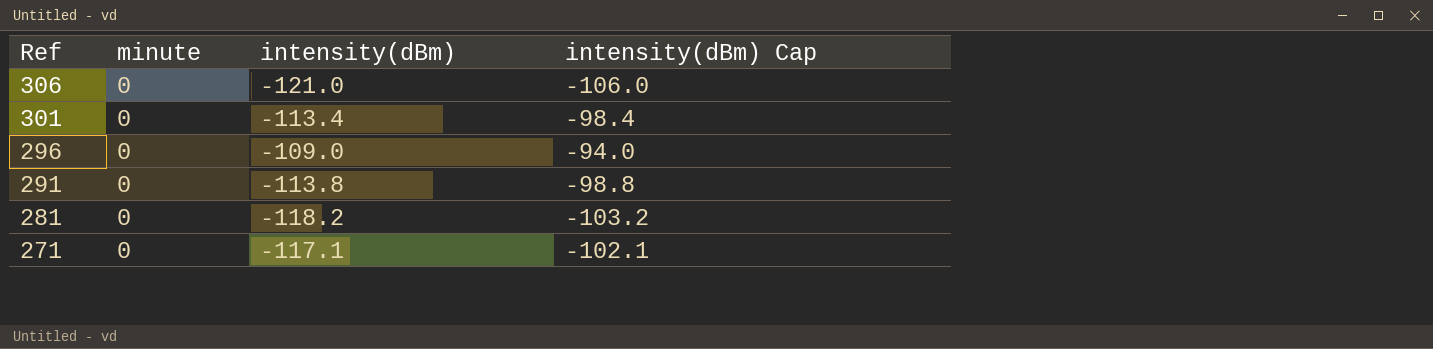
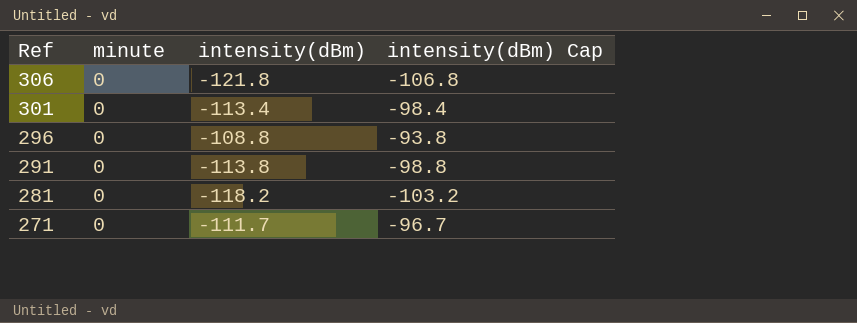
306 | intensity(dBm): -121.0 -> -121.8
306 | intensity(dBm) Cap: -106.0 -> -106.8
296 | intensity(dBm): -109.0 -> -108.8
296 | intensity(dBm) Cap: -94.0 -> -93.8
271 | intensity(dBm): -117.1 -> -111.7
271 | intensity(dBm) Cap: -102.1 -> -96.7

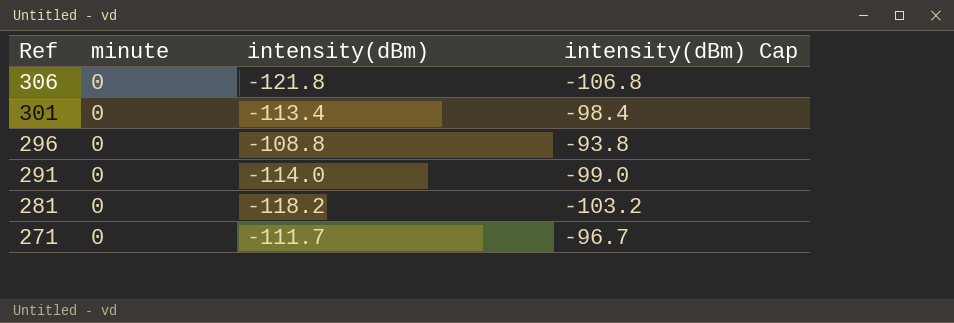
291 | intensity(dBm): -113.8 -> -114.0
291 | intensity(dBm) Cap: -98.8 -> -99.0

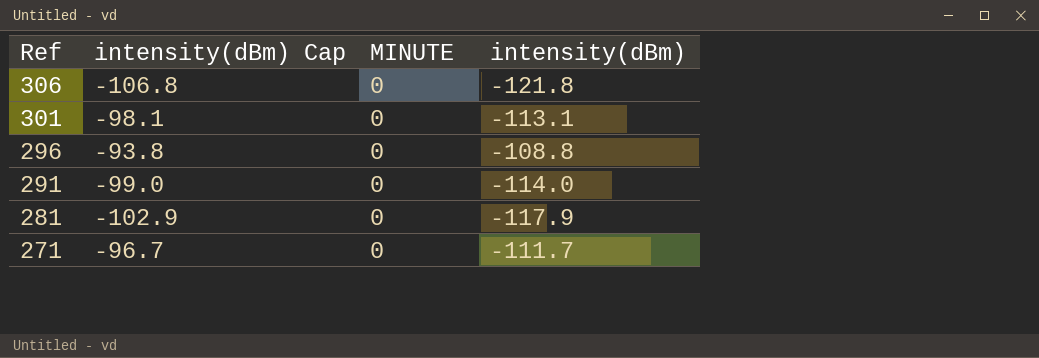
column intensity(dBm) Cap | position: 4 -> 2
column name: minute -> MINUTE
301 | intensity(dBm) Cap: -98.4 -> -98.1
301 | intensity(dBm): -113.4 -> -113.1
281 | intensity(dBm) Cap: -103.2 -> -102.9
281 | intensity(dBm): -118.2 -> -117.9

